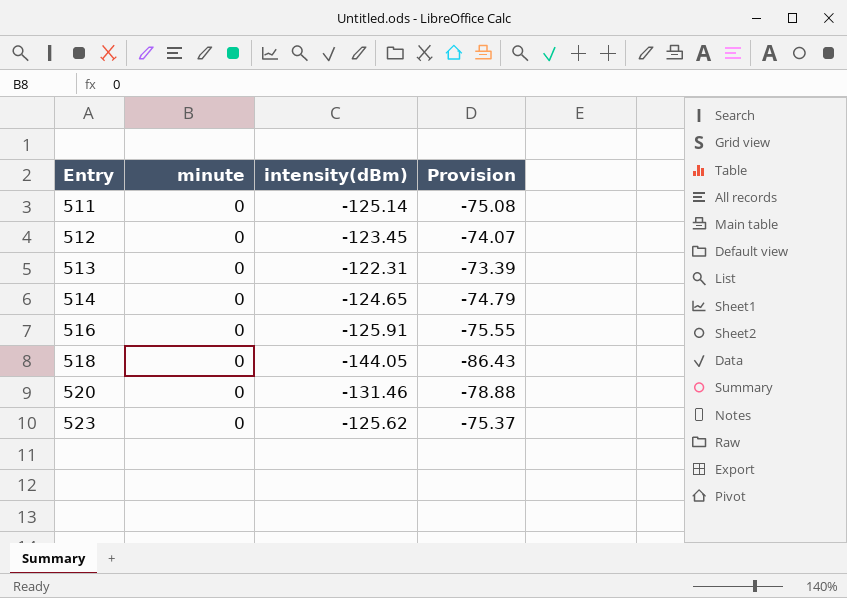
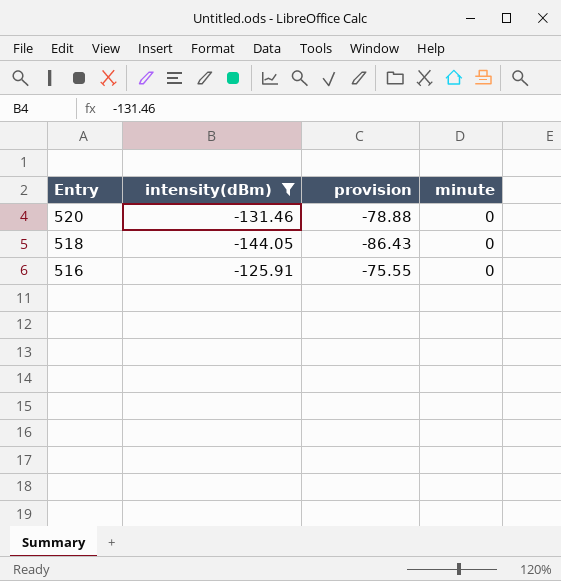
filter: none -> intensity(dBm) <= -125.91
row order: Entry ascending -> Entry descending
column name: Provision -> provision
column minute | position: 2 -> 4

